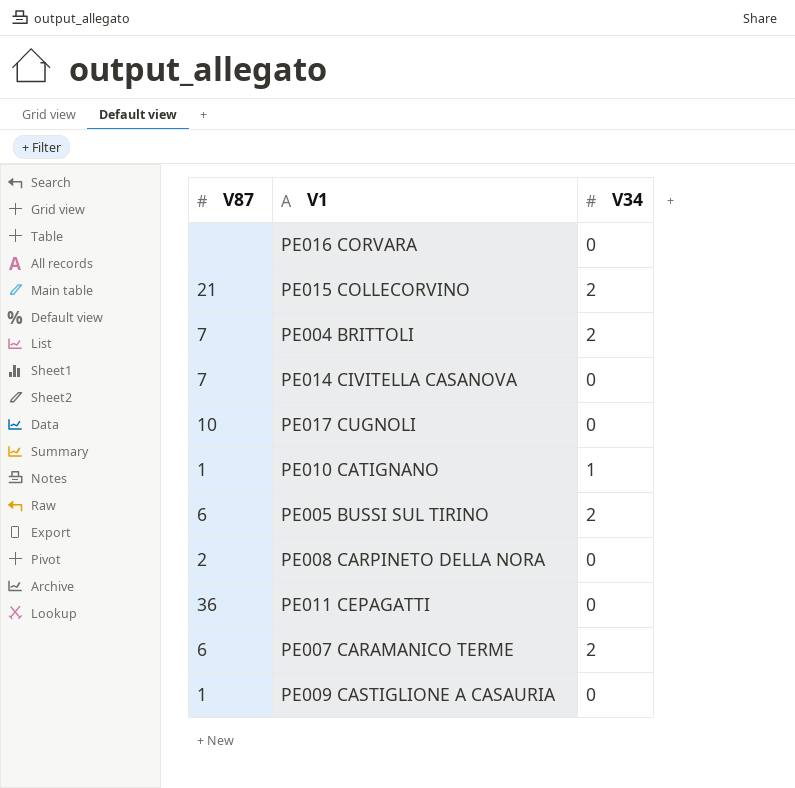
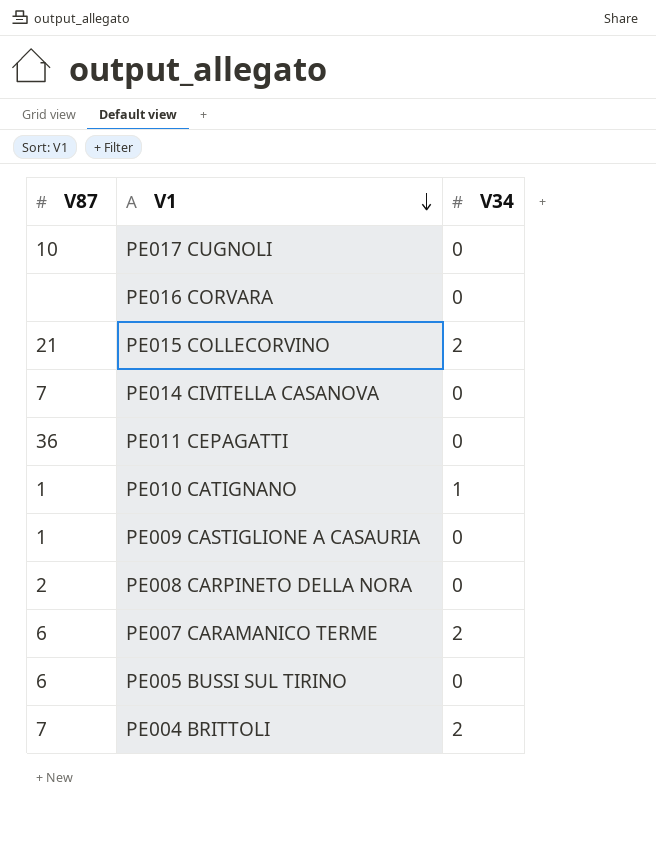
row order: none -> V1 descending
PE005 BUSSI SUL TIRINO | V34: 2 -> 0

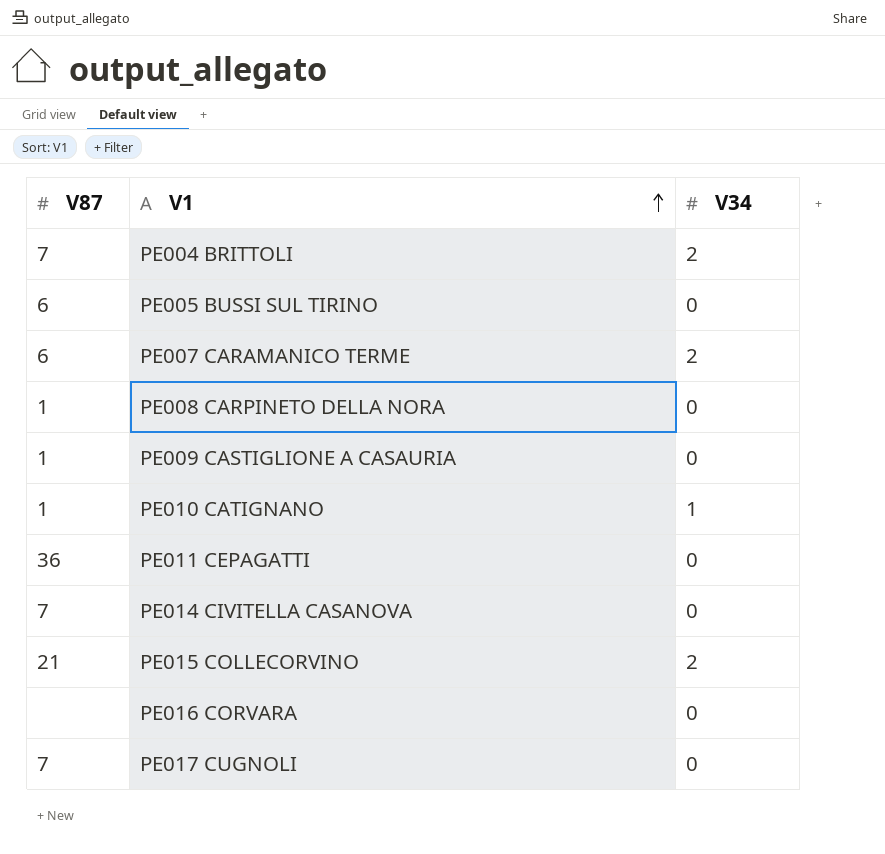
row order: V1 descending -> V1 ascending
PE008 CARPINETO DELLA NORA | V87: 2 -> 1
PE017 CUGNOLI | V87: 10 -> 7

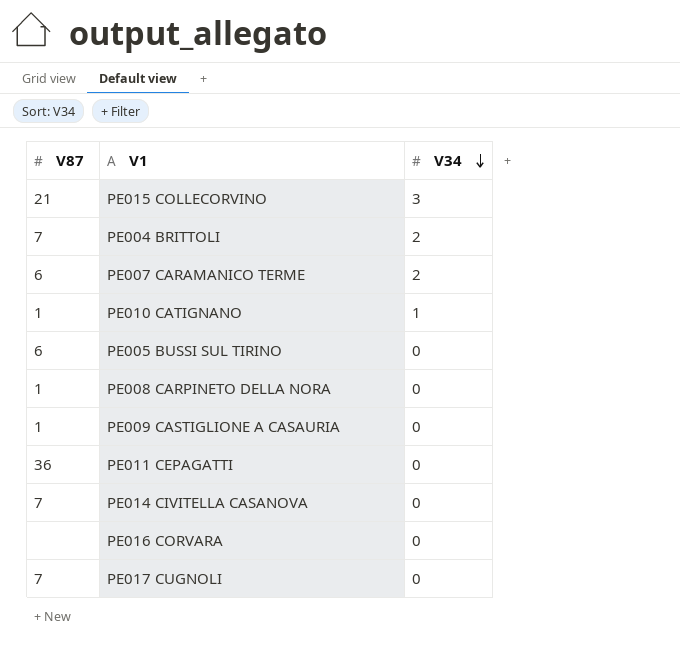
row order: V1 ascending -> V34 descending
PE015 COLLECORVINO | V34: 2 -> 3

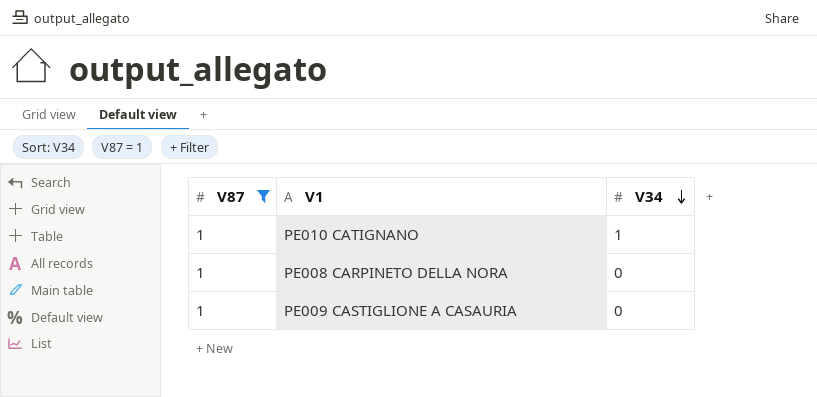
filter: none -> V87 = 1

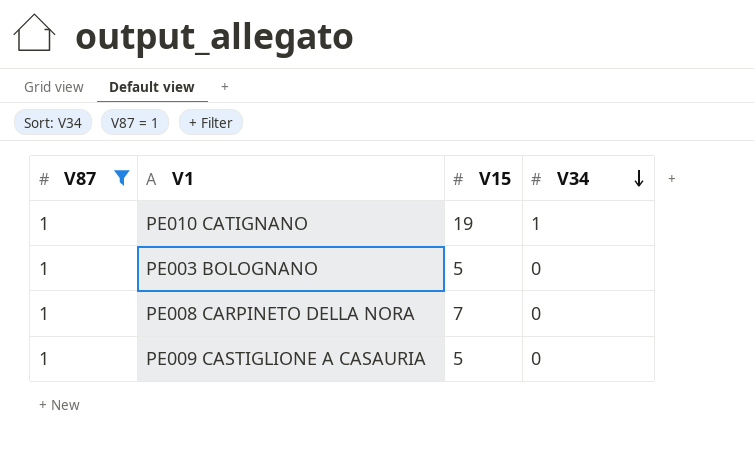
column V15 | position: none -> 3
row PE003 BOLOGNANO: none -> 1 | 5 | 0

